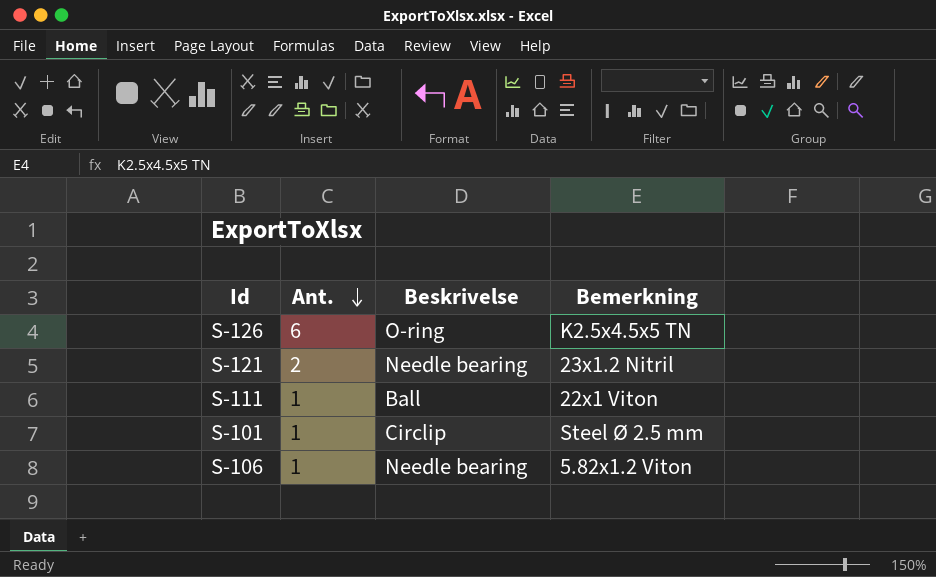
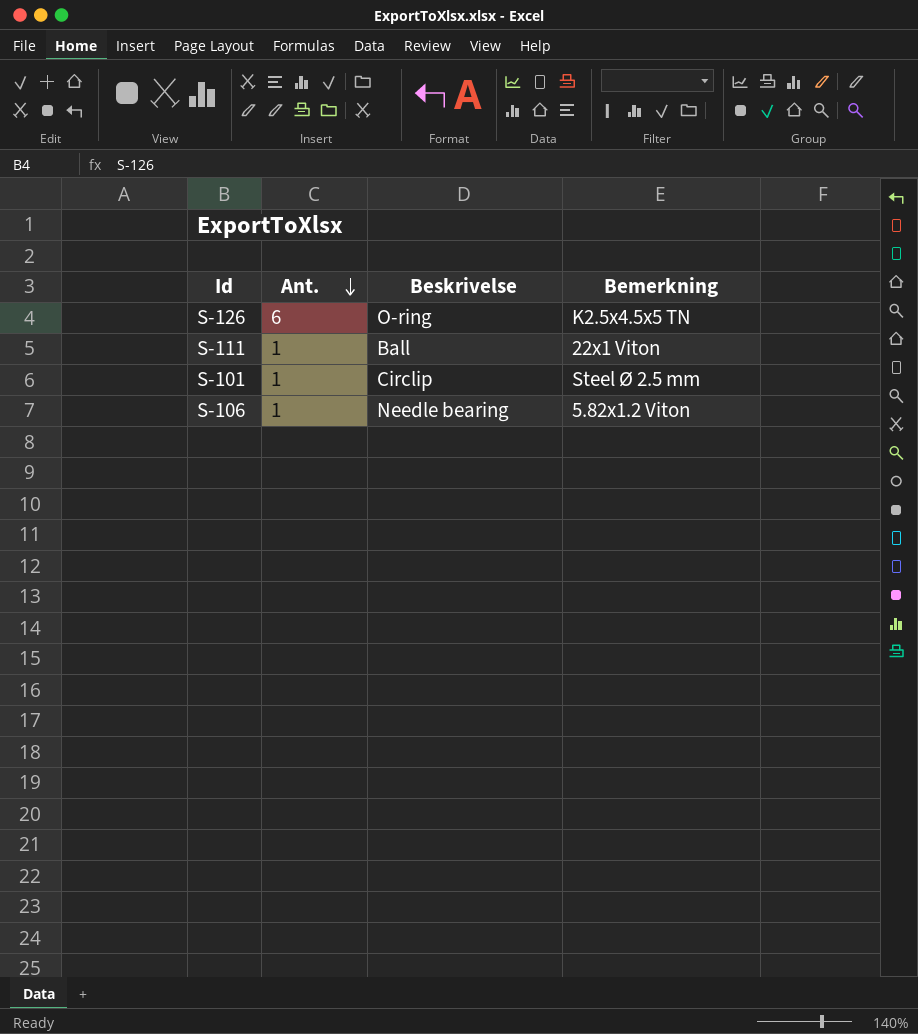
row S-121: 2 | Needle bearing | 23x1.2 Nitril -> none

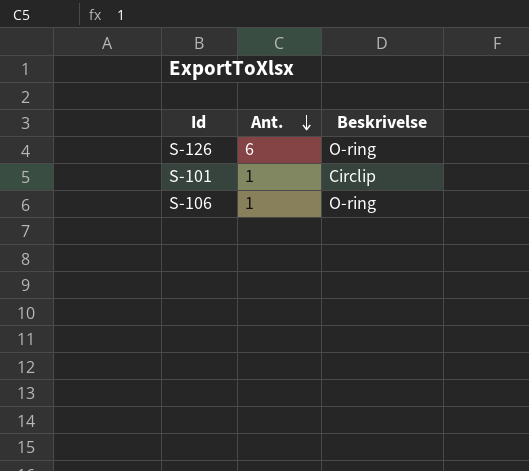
column Bemerkning | position: 4 -> none
row S-111: 1 | Ball | 22x1 Viton -> none
S-106 | Beskrivelse: Needle bearing -> O-ring

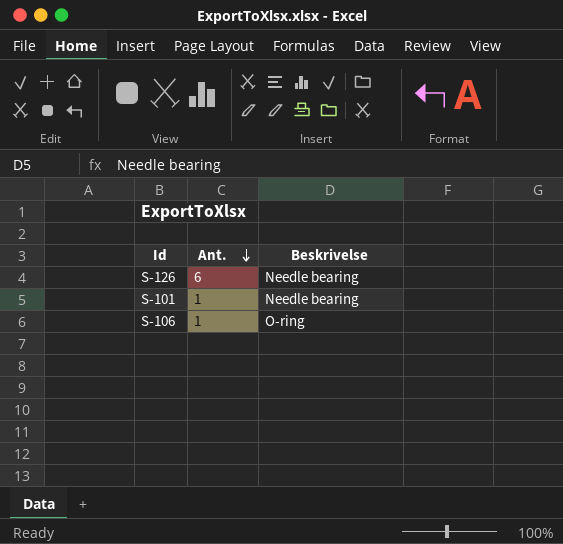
S-126 | Beskrivelse: O-ring -> Needle bearing
S-101 | Beskrivelse: Circlip -> Needle bearing

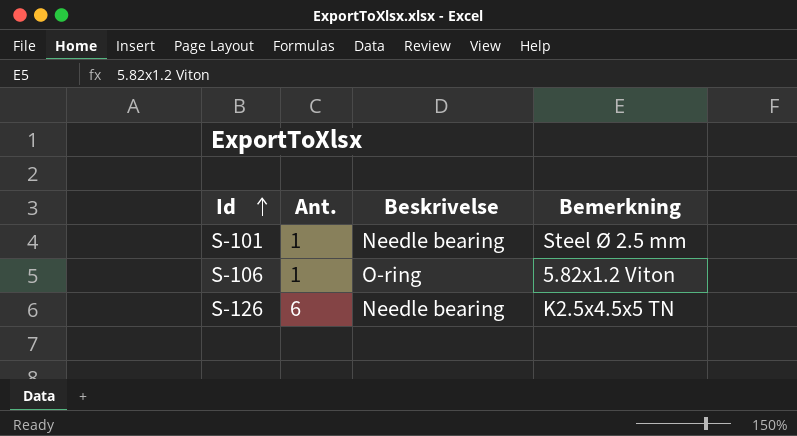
row order: Ant. descending -> Id ascending
column Bemerkning | position: none -> 4

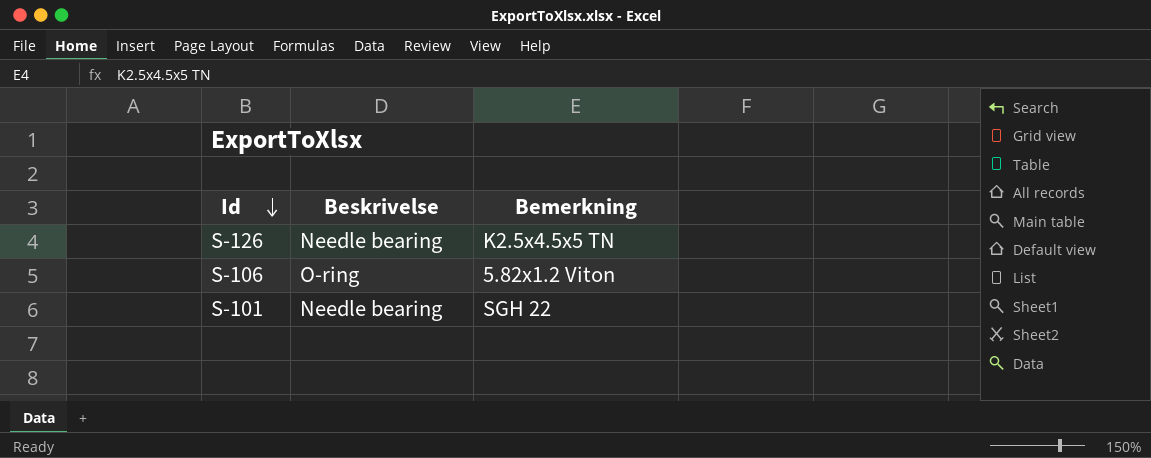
row order: Id ascending -> Id descending
column Ant. | position: 2 -> none
S-101 | Bemerkning: Steel Ø 2.5 mm -> SGH 22

